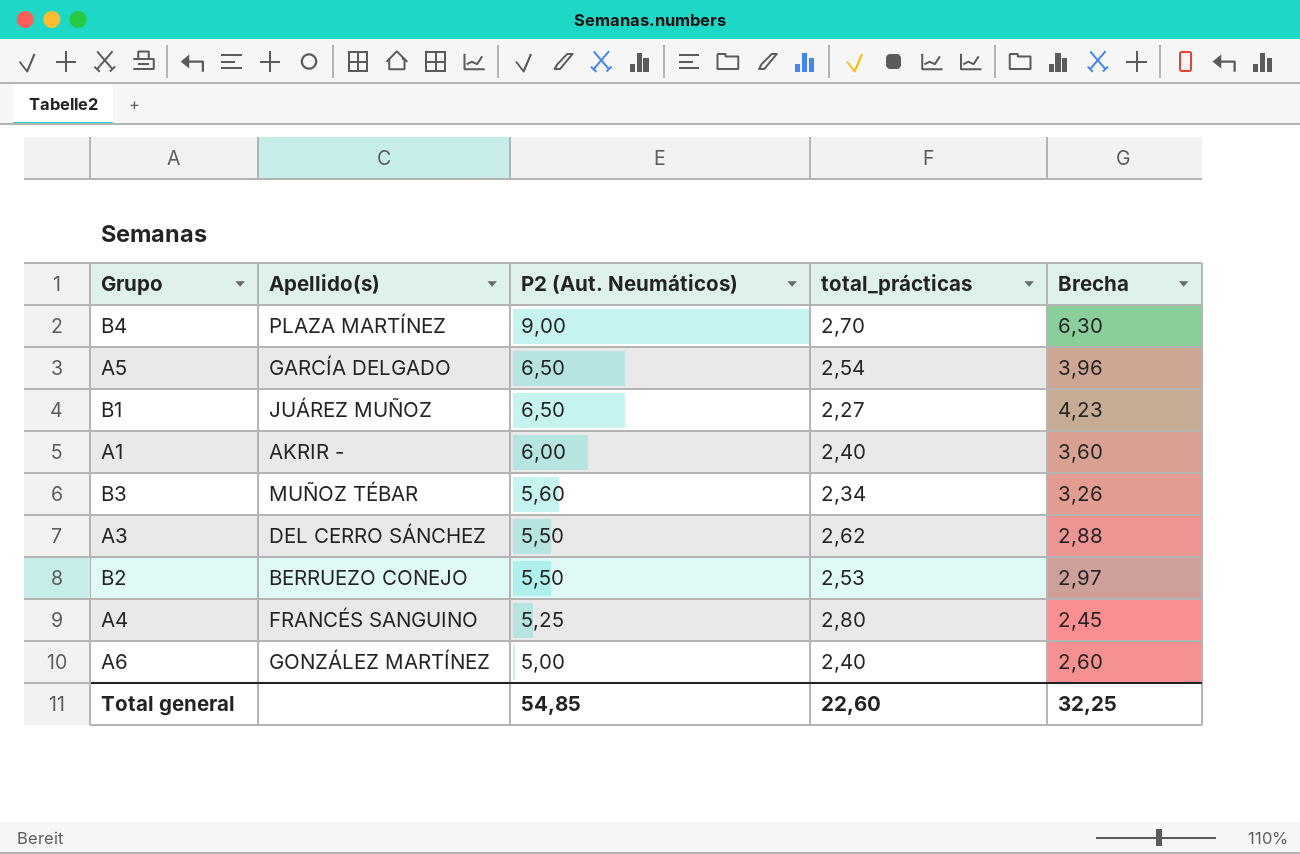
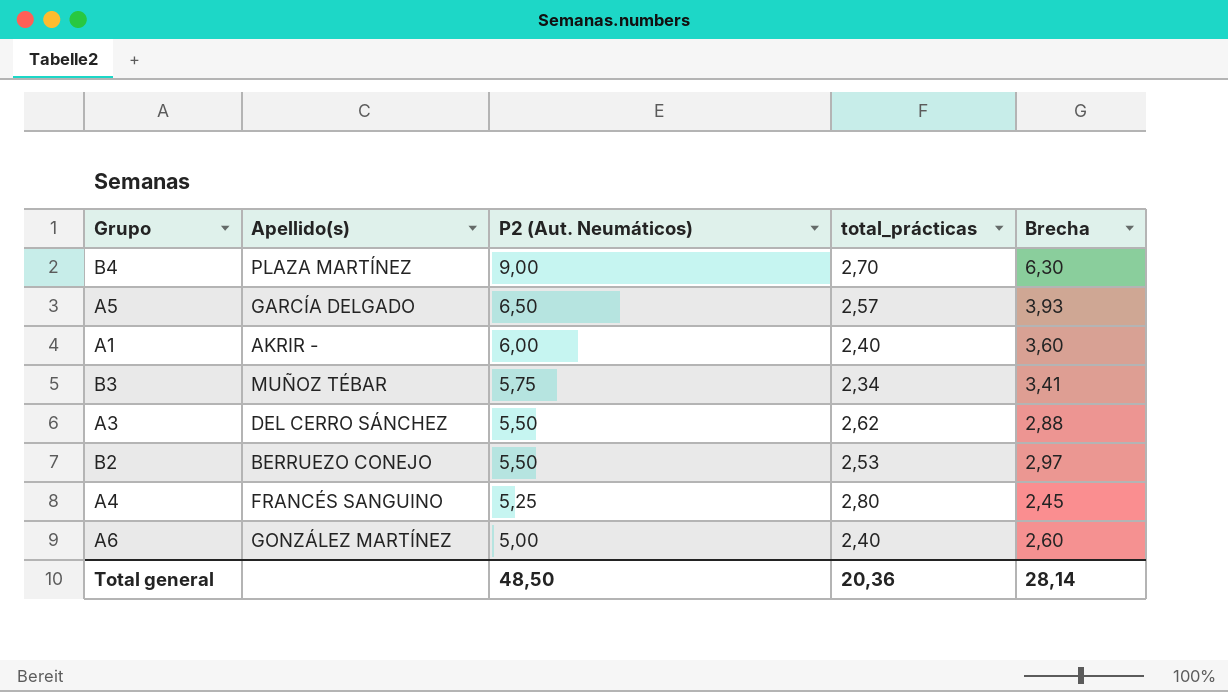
row B1: JUÁREZ MUÑOZ | 6,50 | 2,27 | 4,23 -> none
A5 | total_prácticas: 2,54 -> 2,57
A5 | Brecha: 3,96 -> 3,93
B3 | P2 (Aut. Neumáticos): 5,60 -> 5,75
B3 | Brecha: 3,26 -> 3,41
Total general | P2 (Aut. Neumáticos): 54,85 -> 48,50
Total general | total_prácticas: 22,60 -> 20,36
Total general | Brecha: 32,25 -> 28,14

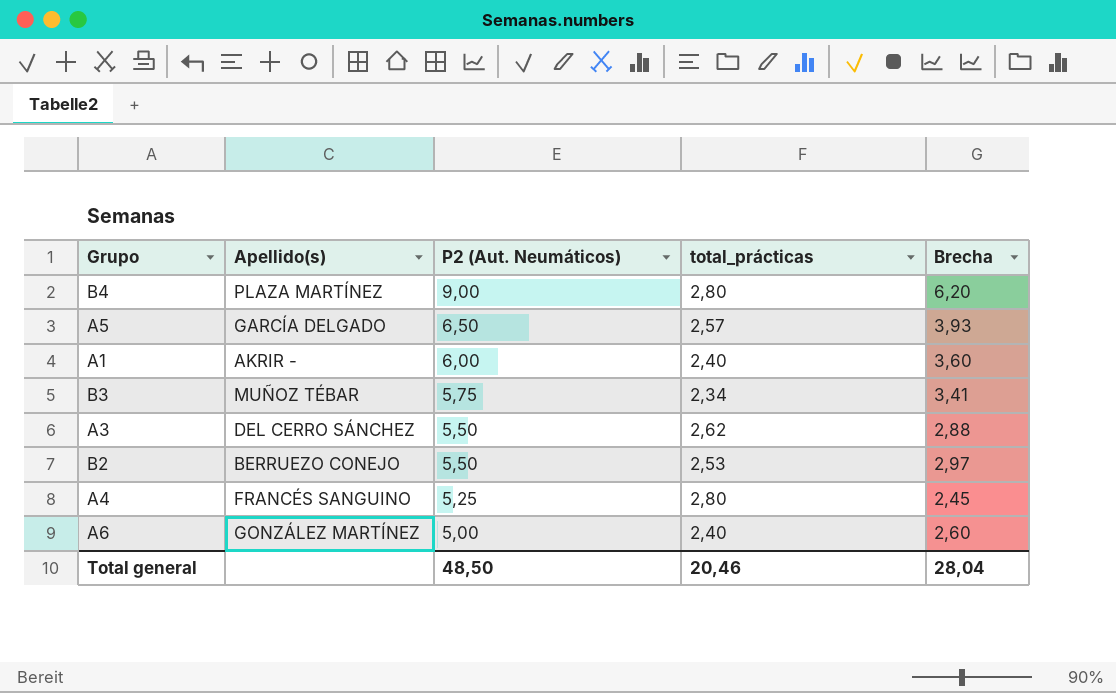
B4 | total_prácticas: 2,70 -> 2,80
B4 | Brecha: 6,30 -> 6,20
Total general | total_prácticas: 20,36 -> 20,46
Total general | Brecha: 28,14 -> 28,04

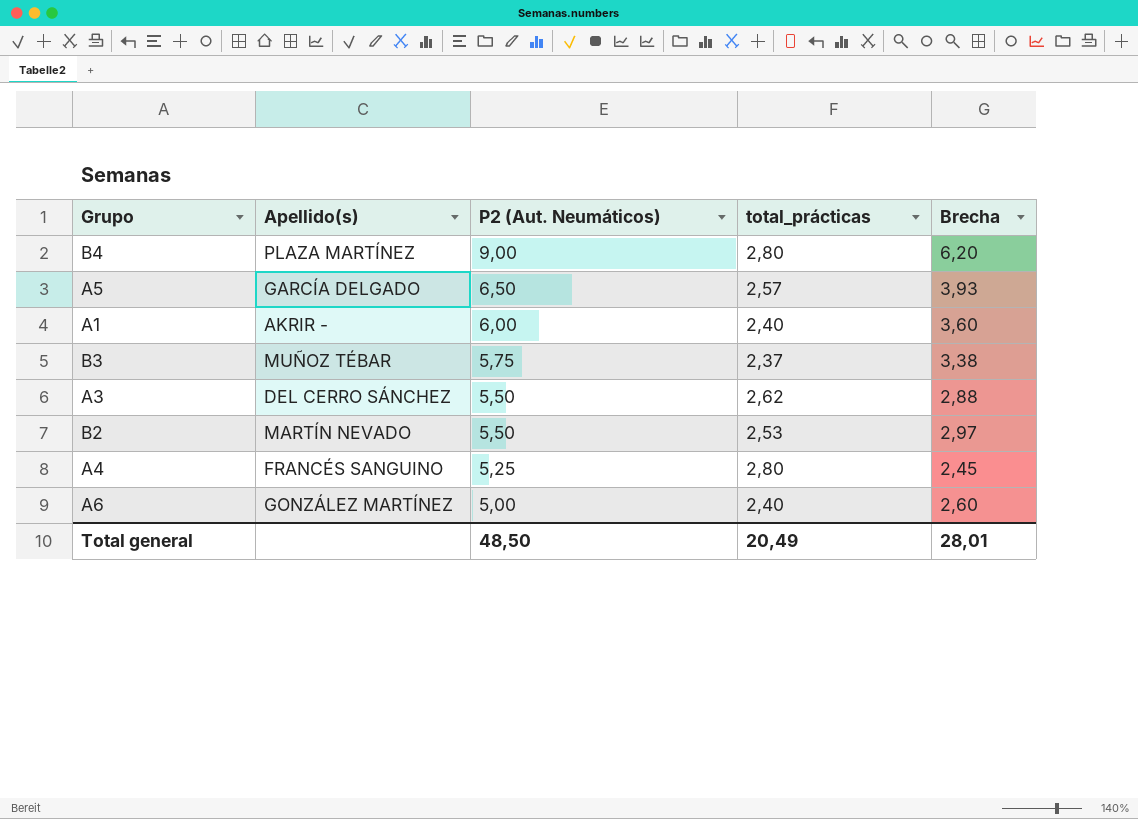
B3 | total_prácticas: 2,34 -> 2,37
B3 | Brecha: 3,41 -> 3,38
B2 | Apellido(s): BERRUEZO CONEJO -> MARTÍN NEVADO
Total general | total_prácticas: 20,46 -> 20,49
Total general | Brecha: 28,04 -> 28,01

